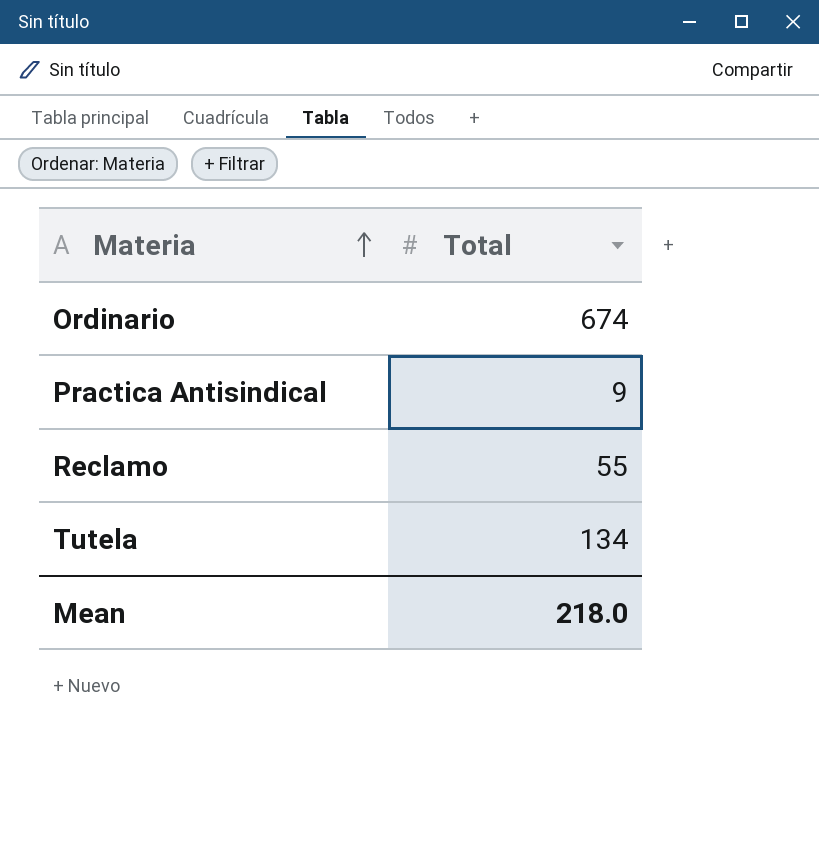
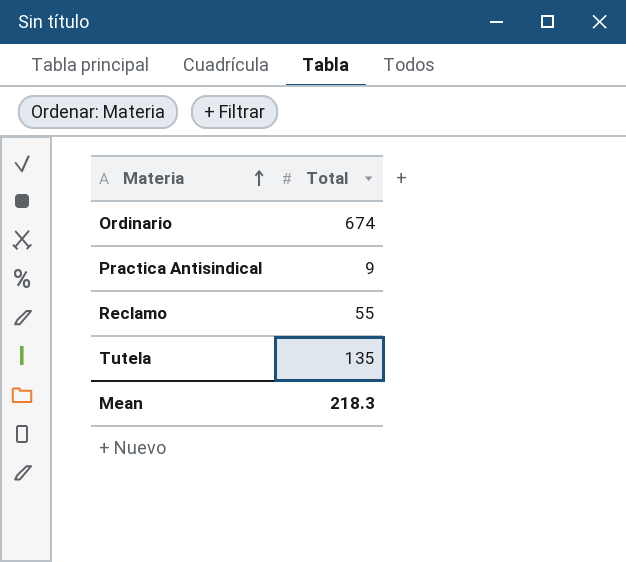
Tutela | Total: 134 -> 135
Mean | Total: 218.0 -> 218.3

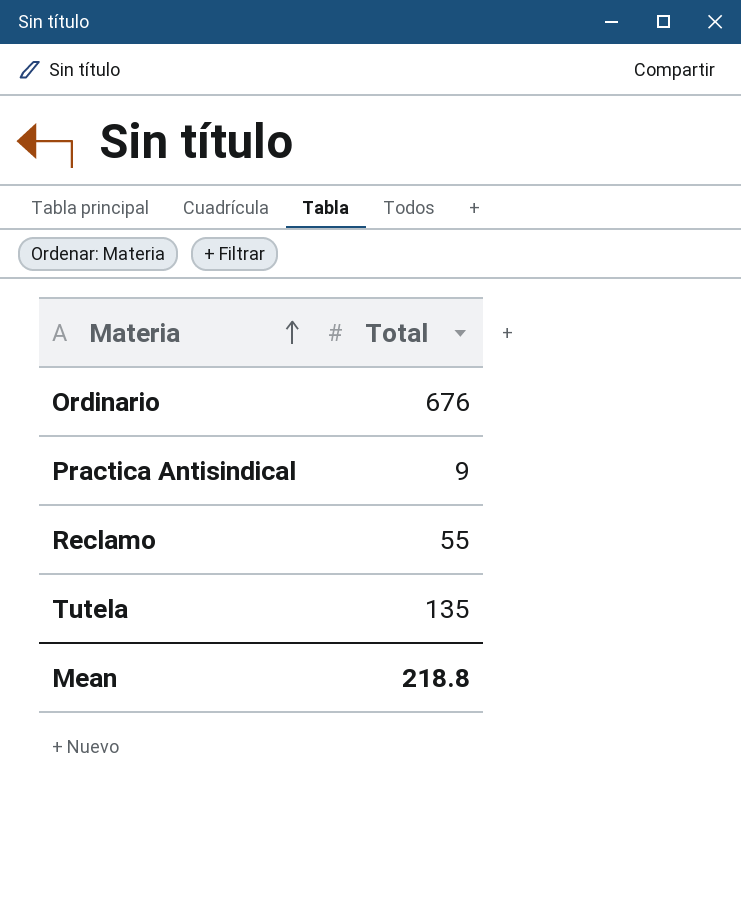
Ordinario | Total: 674 -> 676
Mean | Total: 218.3 -> 218.8

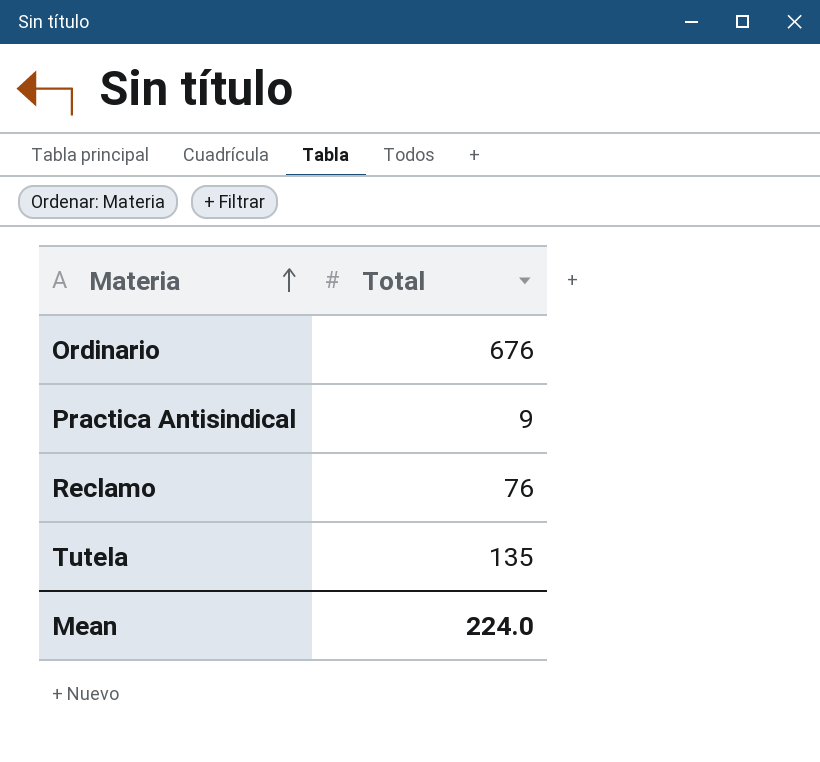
Reclamo | Total: 55 -> 76
Mean | Total: 218.8 -> 224.0

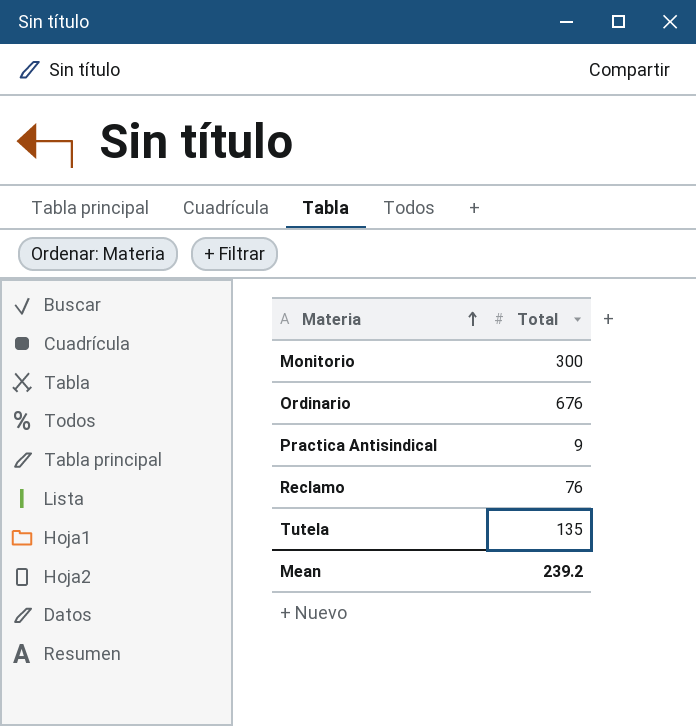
row Monitorio: none -> 300
Mean | Total: 224.0 -> 239.2

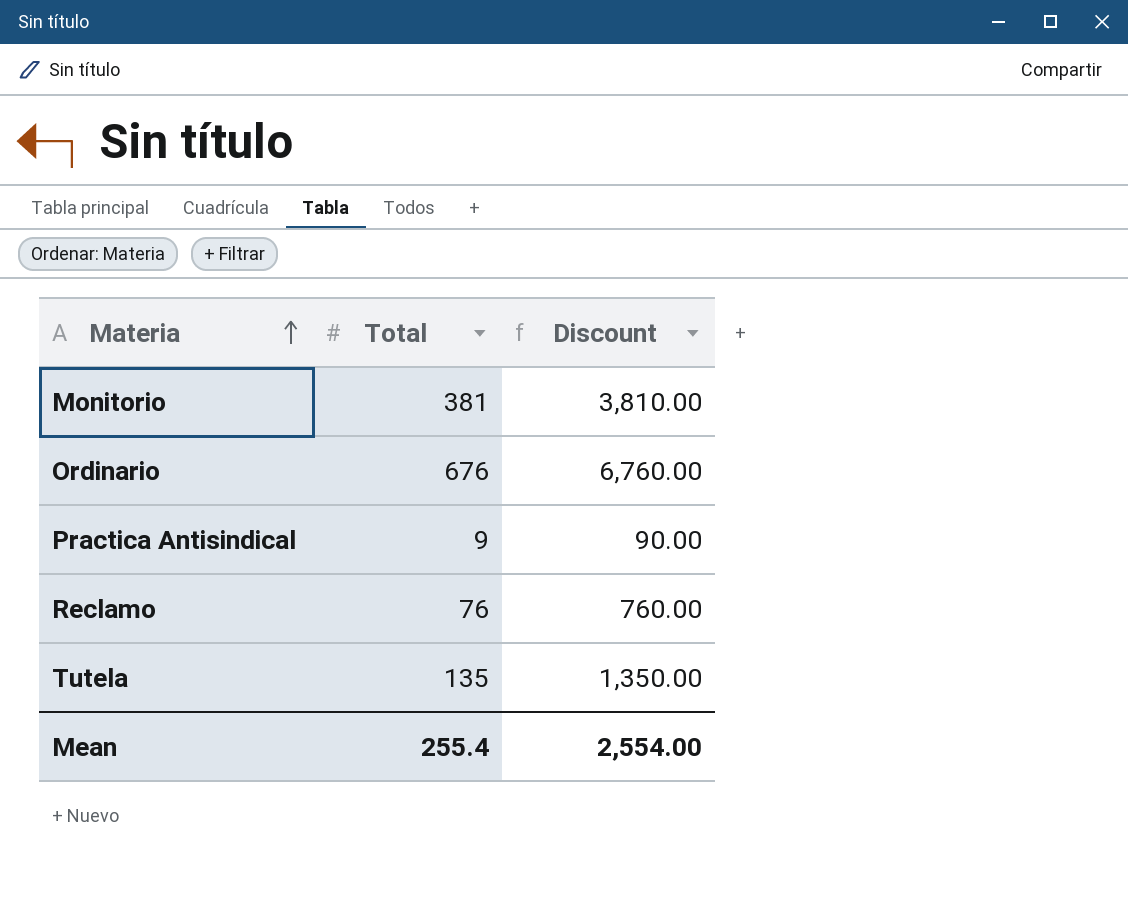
column Discount | formula: none -> [Total] * 10
Monitorio | Total: 300 -> 381
Mean | Total: 239.2 -> 255.4

